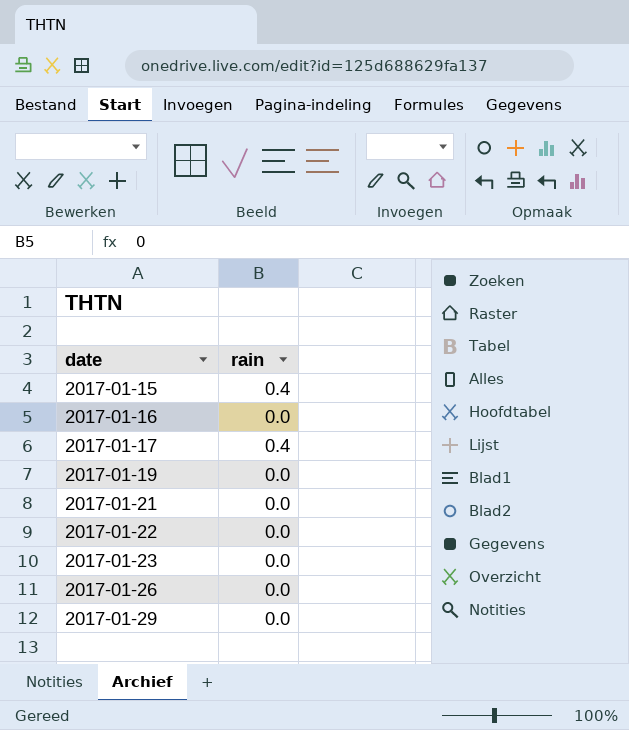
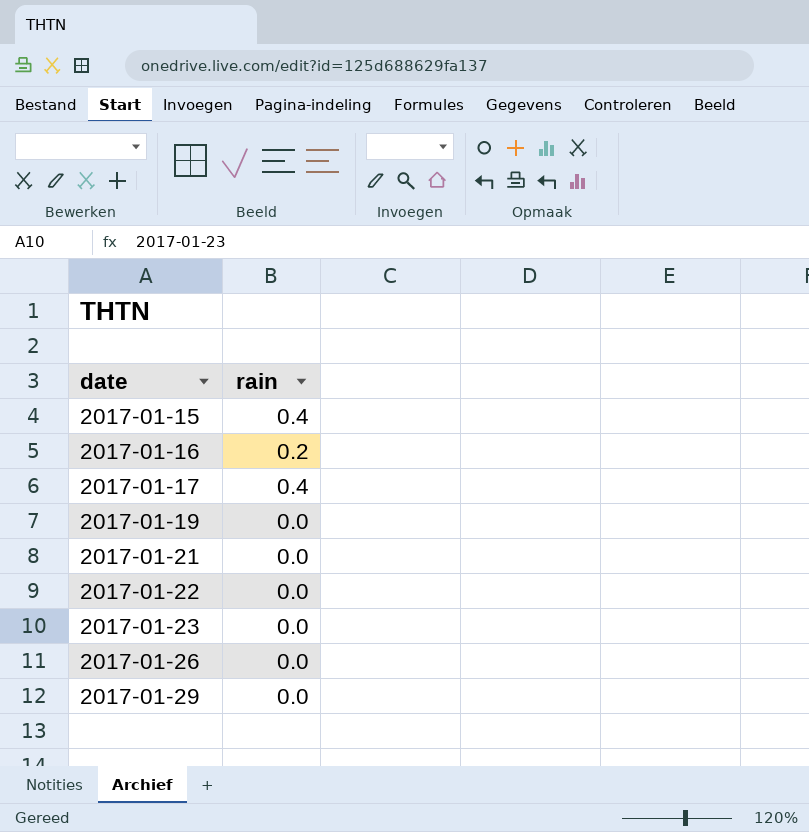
2017-01-16 | rain: 0.0 -> 0.2

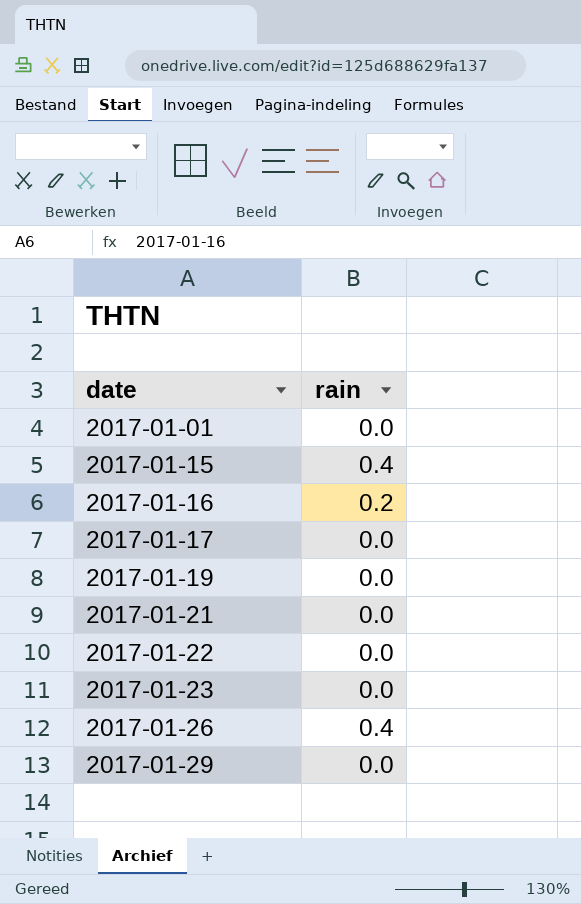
row 2017-01-01: none -> 0.0
2017-01-17 | rain: 0.4 -> 0.0
2017-01-26 | rain: 0.0 -> 0.4

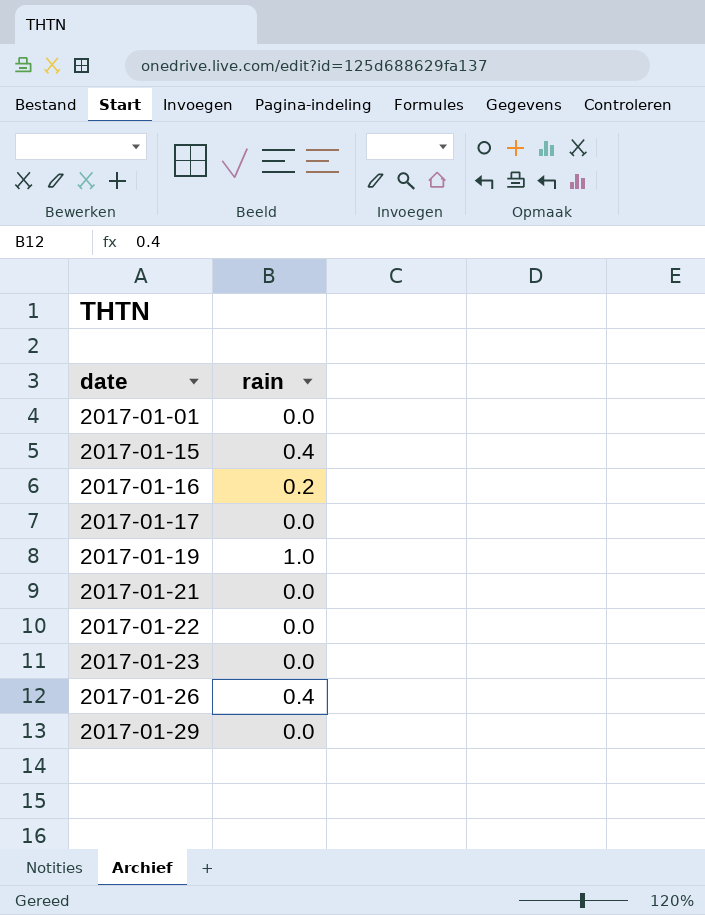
2017-01-19 | rain: 0.0 -> 1.0

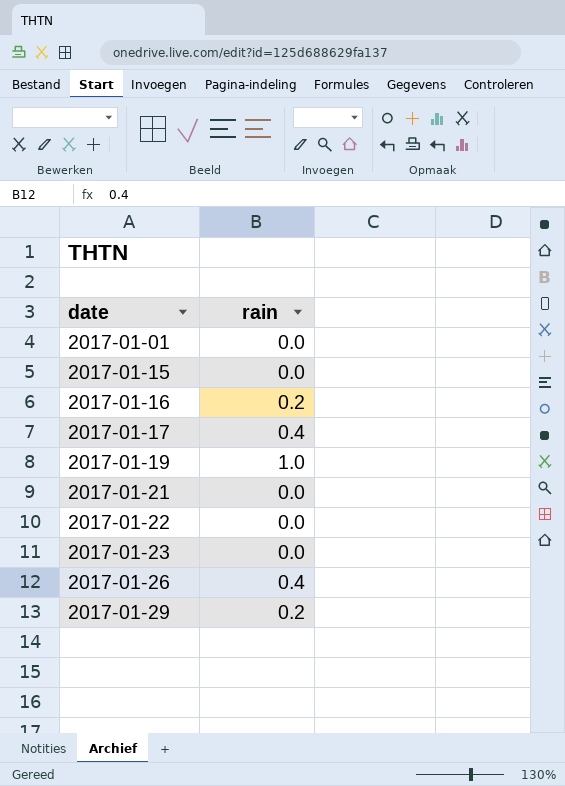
2017-01-15 | rain: 0.4 -> 0.0
2017-01-17 | rain: 0.0 -> 0.4
2017-01-29 | rain: 0.0 -> 0.2

